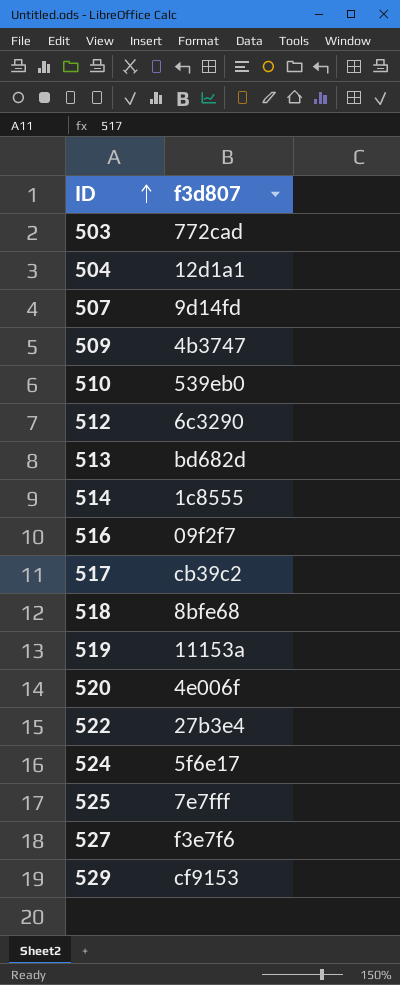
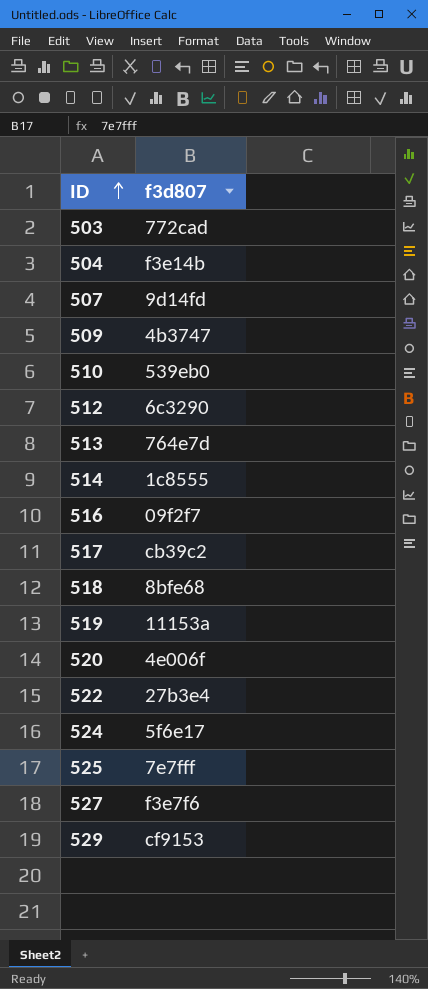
504 | f3d807: 12d1a1 -> f3e14b
513 | f3d807: bd682d -> 764e7d

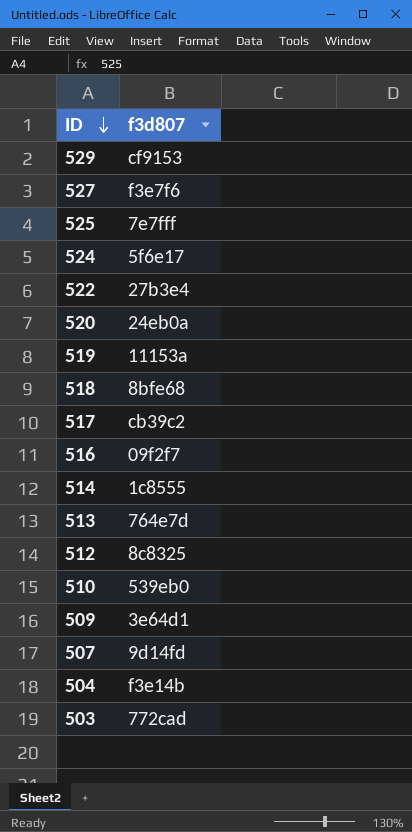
row order: ID ascending -> ID descending
520 | f3d807: 4e006f -> 24eb0a
512 | f3d807: 6c3290 -> 8c8325
509 | f3d807: 4b3747 -> 3e64d1

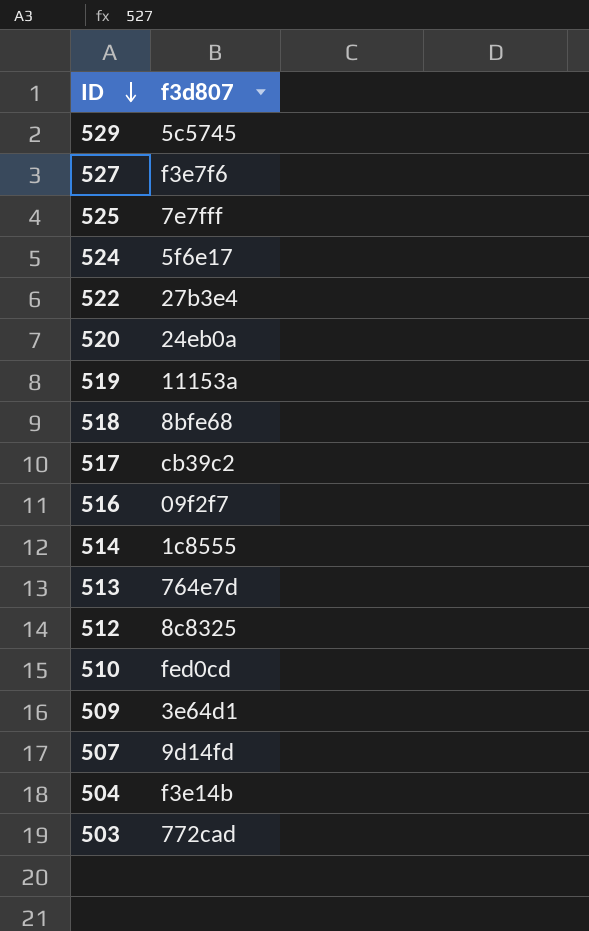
529 | f3d807: cf9153 -> 5c5745
510 | f3d807: 539eb0 -> fed0cd

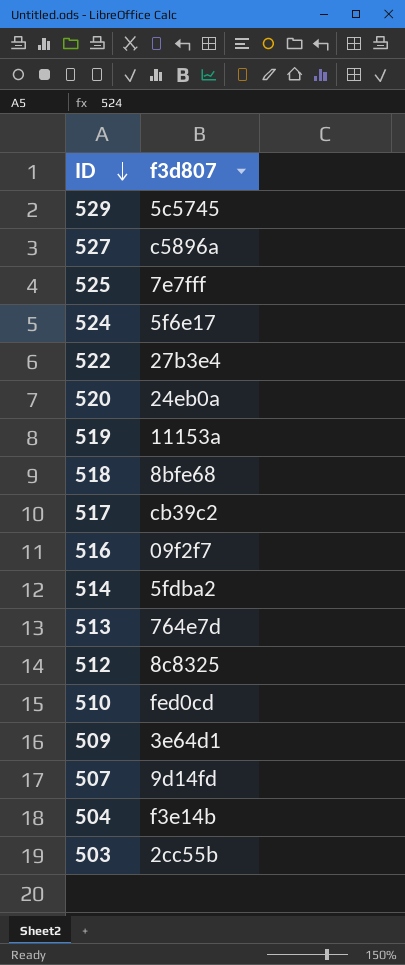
527 | f3d807: f3e7f6 -> c5896a
514 | f3d807: 1c8555 -> 5fdba2
503 | f3d807: 772cad -> 2cc55b

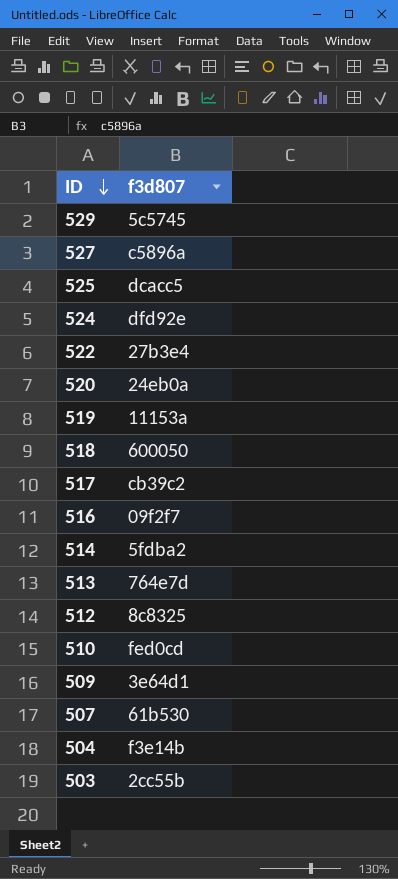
525 | f3d807: 7e7fff -> dcacc5
524 | f3d807: 5f6e17 -> dfd92e
518 | f3d807: 8bfe68 -> 600050
507 | f3d807: 9d14fd -> 61b530

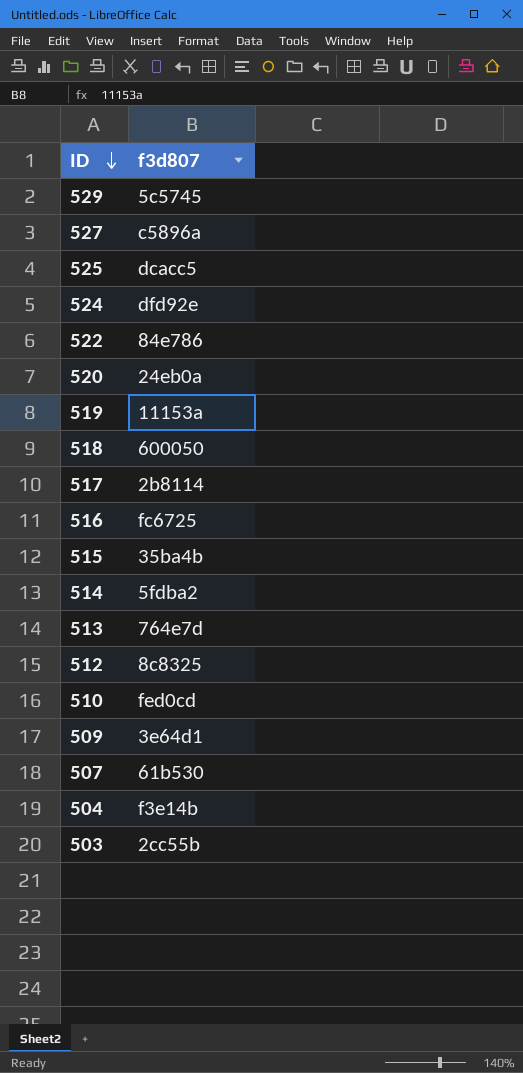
522 | f3d807: 27b3e4 -> 84e786
517 | f3d807: cb39c2 -> 2b8114
516 | f3d807: 09f2f7 -> fc6725
row 515: none -> 35ba4b

